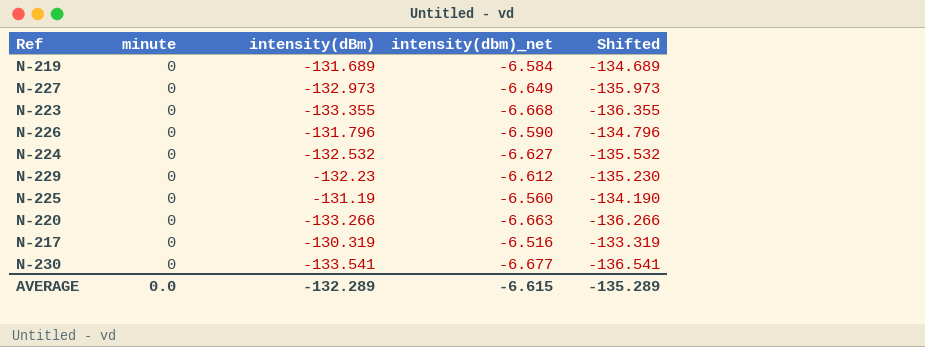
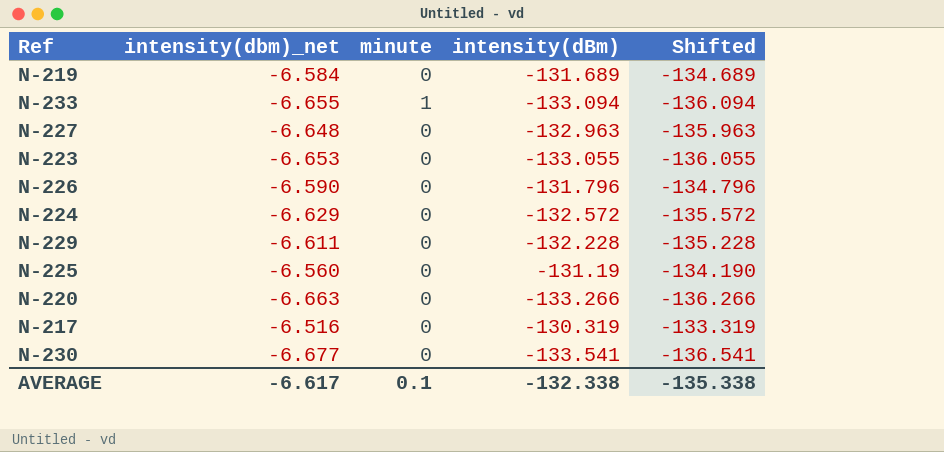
column intensity(dbm)_net | position: 4 -> 2
row N-233: none -> -6.655 | 1 | -133.094 | -136.094
N-227 | intensity(dbm)_net: -6.649 -> -6.648
N-227 | intensity(dBm): -132.973 -> -132.963
N-227 | Shifted: -135.973 -> -135.963
N-223 | intensity(dbm)_net: -6.668 -> -6.653
N-223 | intensity(dBm): -133.355 -> -133.055
N-223 | Shifted: -136.355 -> -136.055
N-224 | intensity(dbm)_net: -6.627 -> -6.629
N-224 | intensity(dBm): -132.532 -> -132.572
N-224 | Shifted: -135.532 -> -135.572
N-229 | intensity(dbm)_net: -6.612 -> -6.611
N-229 | intensity(dBm): -132.23 -> -132.228
N-229 | Shifted: -135.230 -> -135.228
AVERAGE | intensity(dbm)_net: -6.615 -> -6.617
AVERAGE | minute: 0.0 -> 0.1
AVERAGE | intensity(dBm): -132.289 -> -132.338
AVERAGE | Shifted: -135.289 -> -135.338

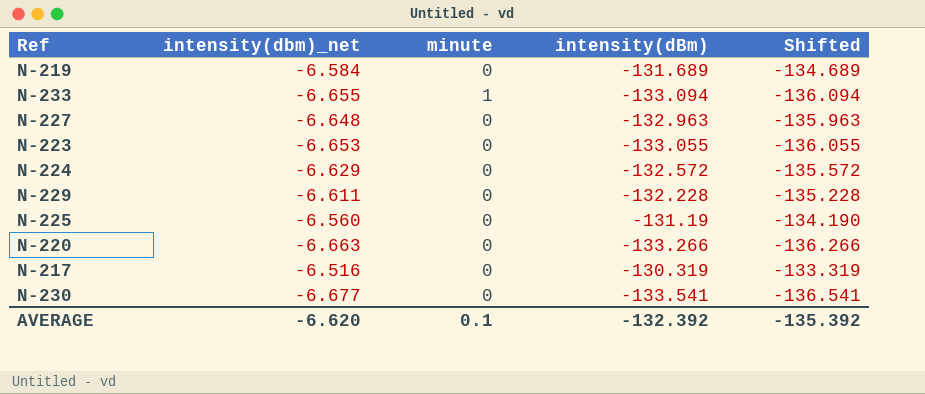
row N-226: -6.590 | 0 | -131.796 | -134.796 -> none
AVERAGE | intensity(dbm)_net: -6.617 -> -6.620
AVERAGE | intensity(dBm): -132.338 -> -132.392
AVERAGE | Shifted: -135.338 -> -135.392

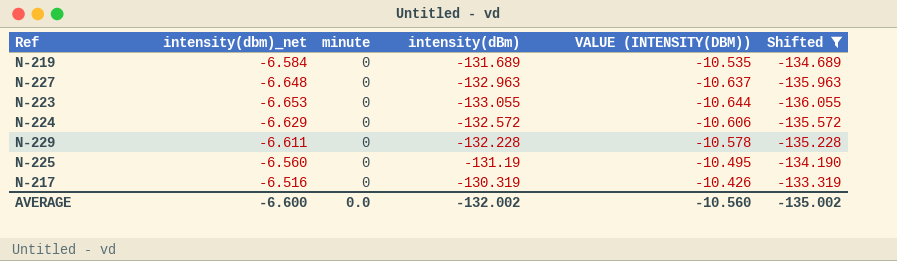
filter: none -> Shifted >= -136.055
column VALUE (INTENSITY(DBM)) | formula: none -> [intensity(dBm)] * 0.08
AVERAGE | intensity(dbm)_net: -6.620 -> -6.600
AVERAGE | minute: 0.1 -> 0.0
AVERAGE | intensity(dBm): -132.392 -> -132.002
AVERAGE | Shifted: -135.392 -> -135.002

